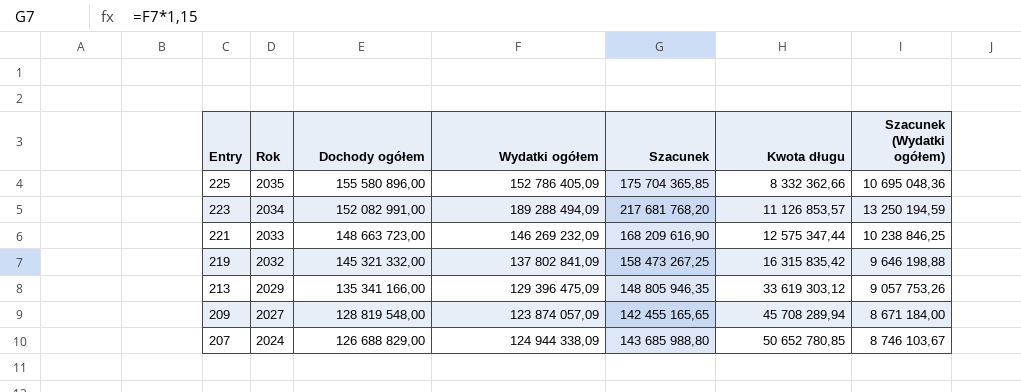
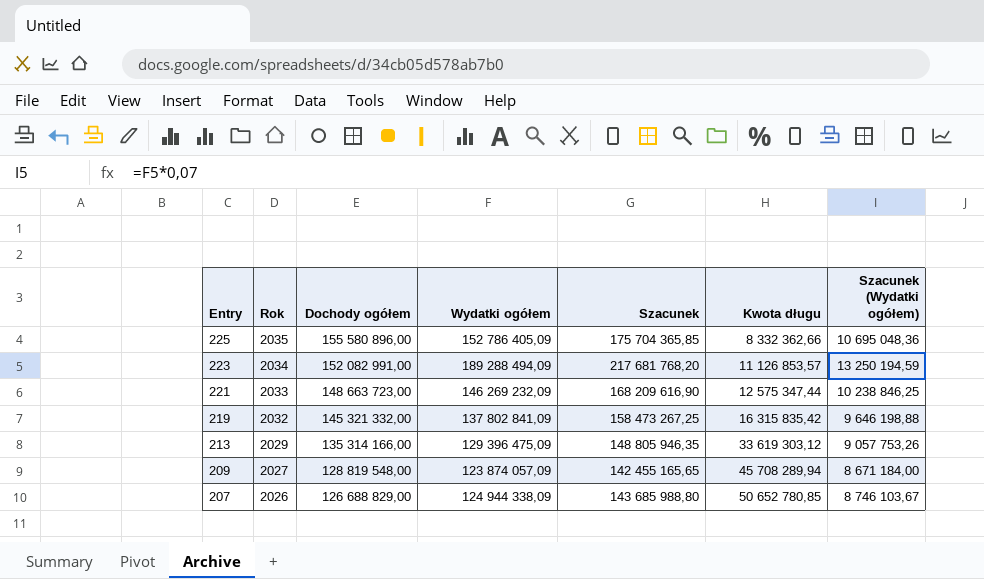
213 | Dochody ogółem: 135 341 166,00 -> 135 314 166,00
207 | Rok: 2024 -> 2026

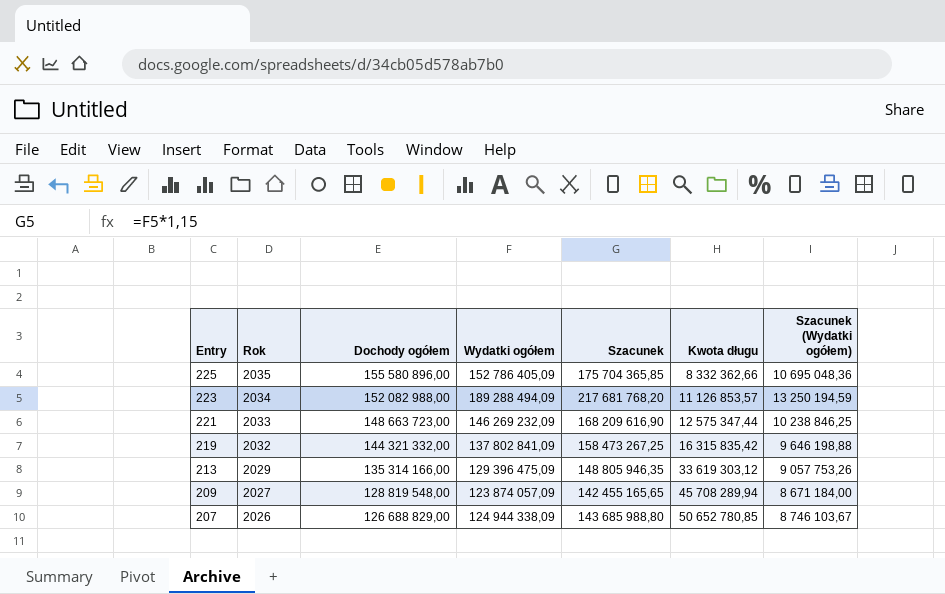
223 | Dochody ogółem: 152 082 991,00 -> 152 082 988,00
219 | Dochody ogółem: 145 321 332,00 -> 144 321 332,00

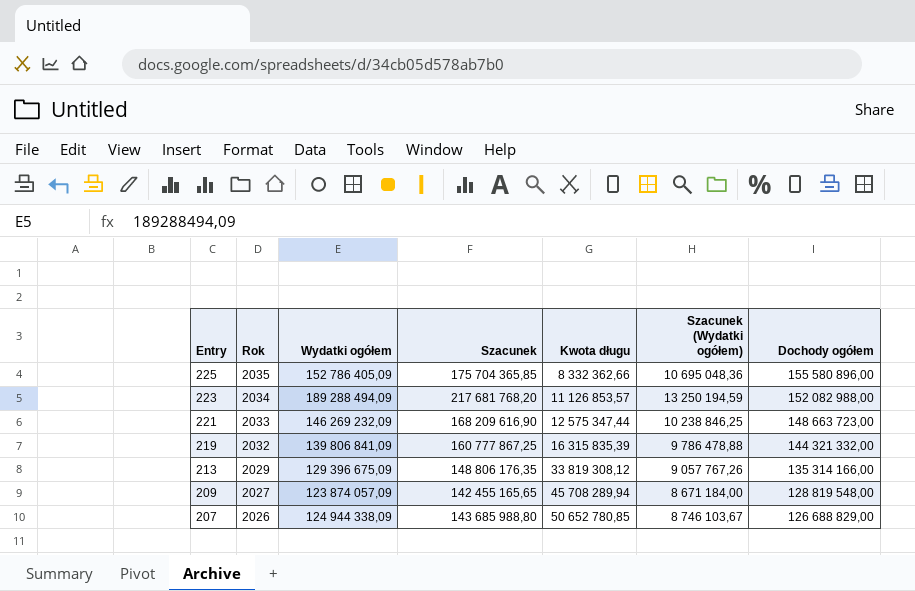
column Dochody ogółem | position: 3 -> 7
219 | Wydatki ogółem: 137 802 841,09 -> 139 806 841,09
219 | Szacunek: 158 473 267,25 -> 160 777 867,25
219 | Kwota długu: 16 315 835,42 -> 16 315 835,39
219 | Szacunek (Wydatki ogółem): 9 646 198,88 -> 9 786 478,88
213 | Wydatki ogółem: 129 396 475,09 -> 129 396 675,09
213 | Szacunek: 148 805 946,35 -> 148 806 176,35
213 | Kwota długu: 33 619 303,12 -> 33 819 308,12
213 | Szacunek (Wydatki ogółem): 9 057 753,26 -> 9 057 767,26

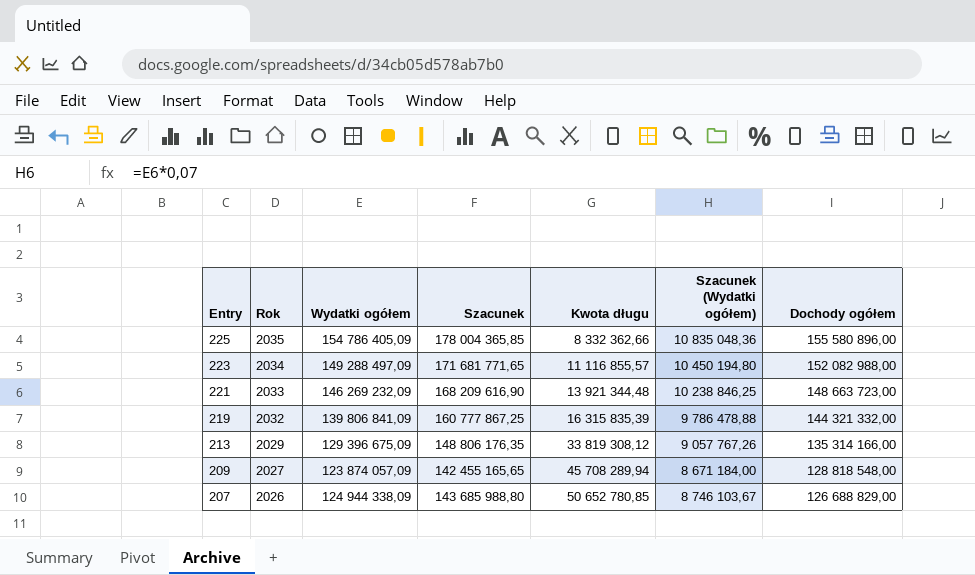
225 | Wydatki ogółem: 152 786 405,09 -> 154 786 405,09
225 | Szacunek: 175 704 365,85 -> 178 004 365,85
225 | Szacunek (Wydatki ogółem): 10 695 048,36 -> 10 835 048,36
223 | Wydatki ogółem: 189 288 494,09 -> 149 288 497,09
223 | Szacunek: 217 681 768,20 -> 171 681 771,65
223 | Kwota długu: 11 126 853,57 -> 11 116 855,57
223 | Szacunek (Wydatki ogółem): 13 250 194,59 -> 10 450 194,80
221 | Kwota długu: 12 575 347,44 -> 13 921 344,48
209 | Dochody ogółem: 128 819 548,00 -> 128 818 548,00

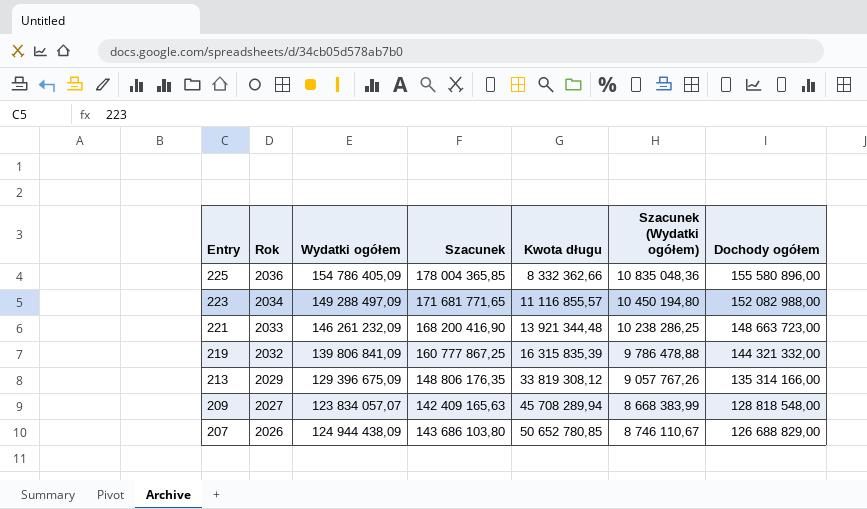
225 | Rok: 2035 -> 2036
221 | Wydatki ogółem: 146 269 232,09 -> 146 261 232,09
221 | Szacunek: 168 209 616,90 -> 168 200 416,90
221 | Szacunek (Wydatki ogółem): 10 238 846,25 -> 10 238 286,25
209 | Wydatki ogółem: 123 874 057,09 -> 123 834 057,07
209 | Szacunek: 142 455 165,65 -> 142 409 165,63
209 | Szacunek (Wydatki ogółem): 8 671 184,00 -> 8 668 383,99
207 | Wydatki ogółem: 124 944 338,09 -> 124 944 438,09
207 | Szacunek: 143 685 988,80 -> 143 686 103,80
207 | Szacunek (Wydatki ogółem): 8 746 103,67 -> 8 746 110,67

